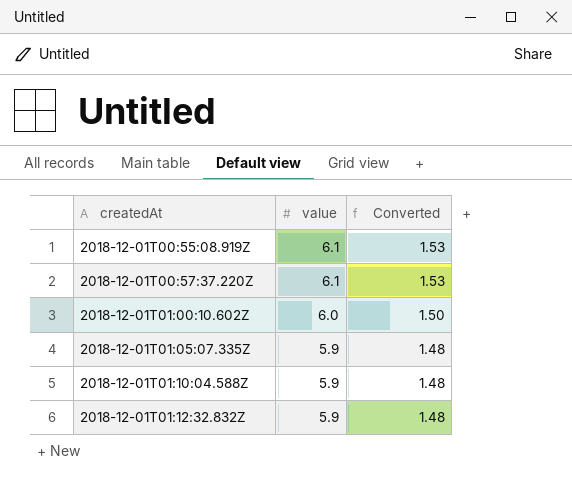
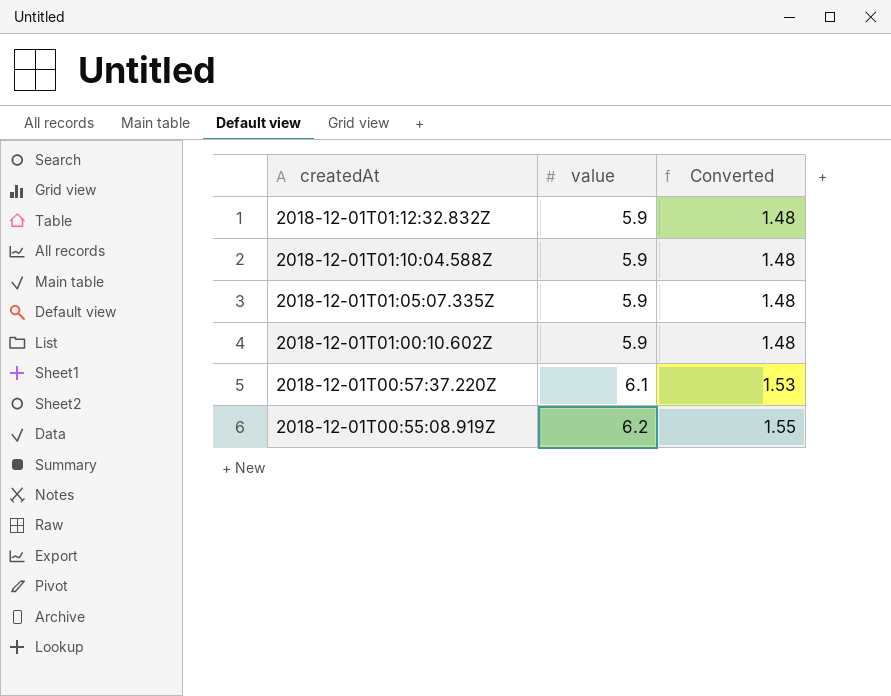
row order: createdAt ascending -> createdAt descending
2018-12-01T01:00:10.602Z | value: 6.0 -> 5.9
2018-12-01T01:00:10.602Z | Converted: 1.50 -> 1.48
2018-12-01T00:55:08.919Z | value: 6.1 -> 6.2
2018-12-01T00:55:08.919Z | Converted: 1.53 -> 1.55

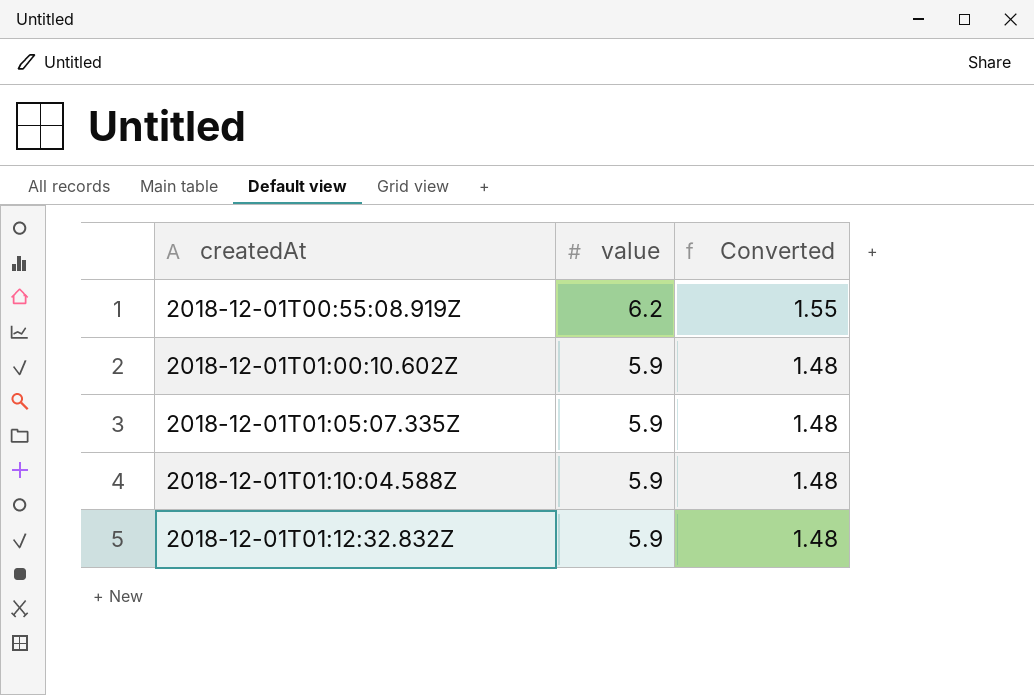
row order: createdAt descending -> createdAt ascending
row 2018-12-01T00:57:37.220Z: 6.1 | 1.53 -> none

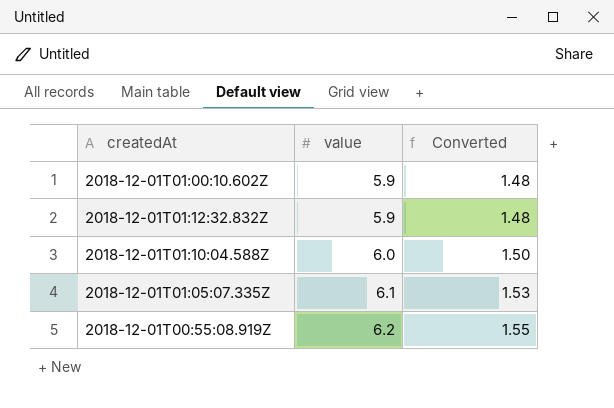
row order: createdAt ascending -> value ascending
2018-12-01T01:10:04.588Z | value: 5.9 -> 6.0
2018-12-01T01:10:04.588Z | Converted: 1.48 -> 1.50
2018-12-01T01:05:07.335Z | value: 5.9 -> 6.1
2018-12-01T01:05:07.335Z | Converted: 1.48 -> 1.53

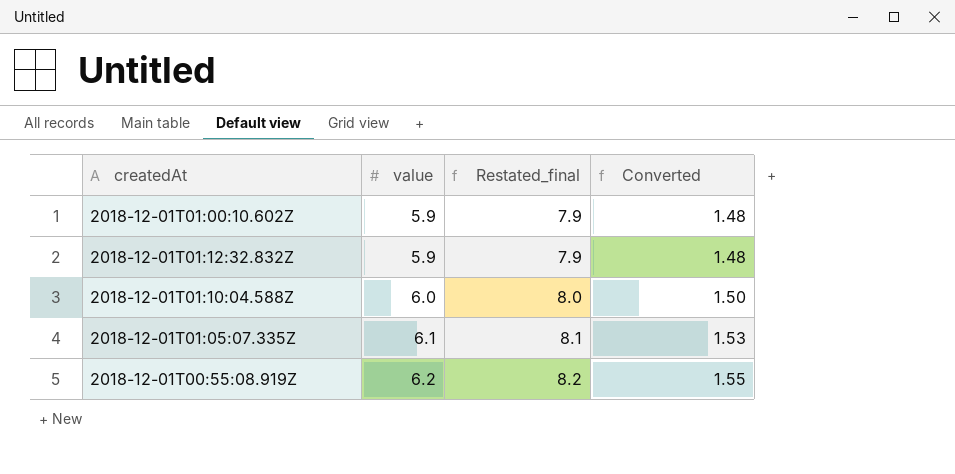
column Restated_final | formula: none -> [value] + 2

